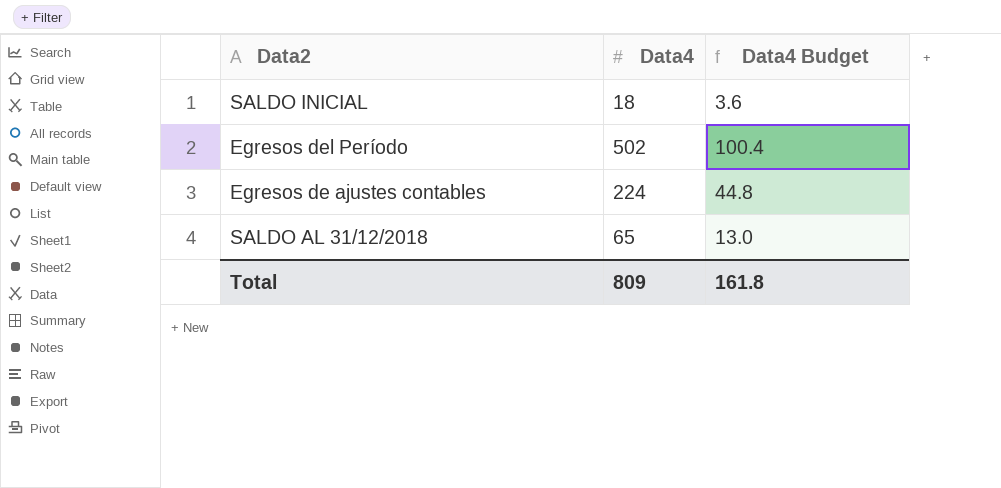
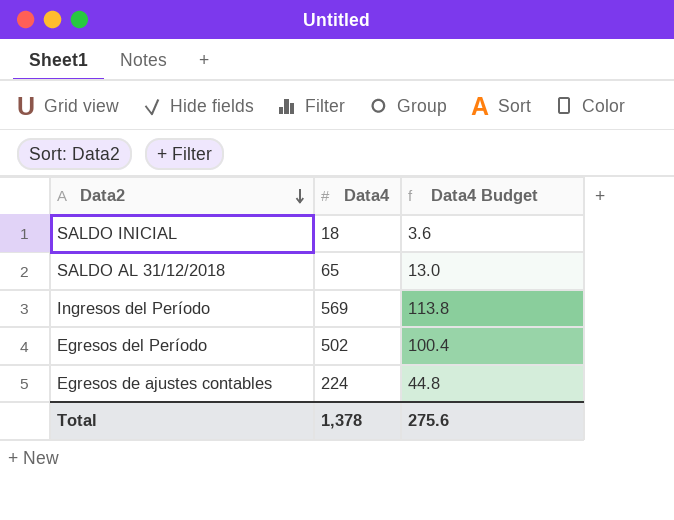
row order: none -> Data2 descending
row Ingresos del Período: none -> 569 | 113.8
Total | Data4: 809 -> 1,378
Total | Data4 Budget: 161.8 -> 275.6

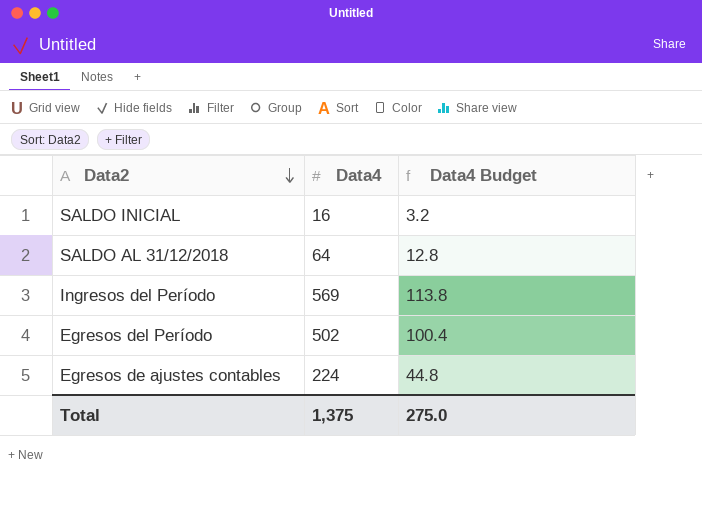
SALDO INICIAL | Data4: 18 -> 16
SALDO INICIAL | Data4 Budget: 3.6 -> 3.2
SALDO AL 31/12/2018 | Data4: 65 -> 64
SALDO AL 31/12/2018 | Data4 Budget: 13.0 -> 12.8
Total | Data4: 1,378 -> 1,375
Total | Data4 Budget: 275.6 -> 275.0

